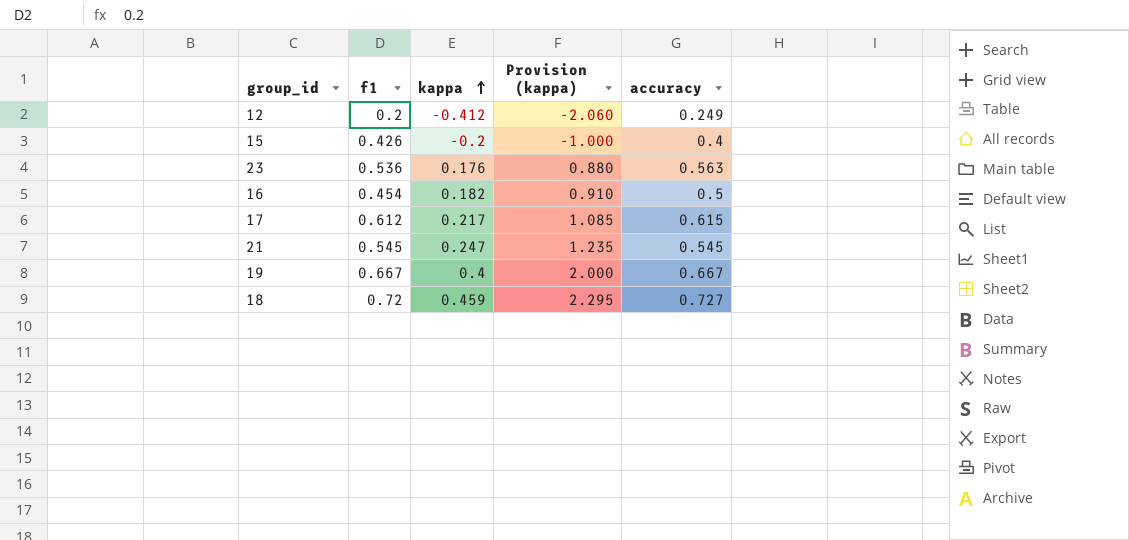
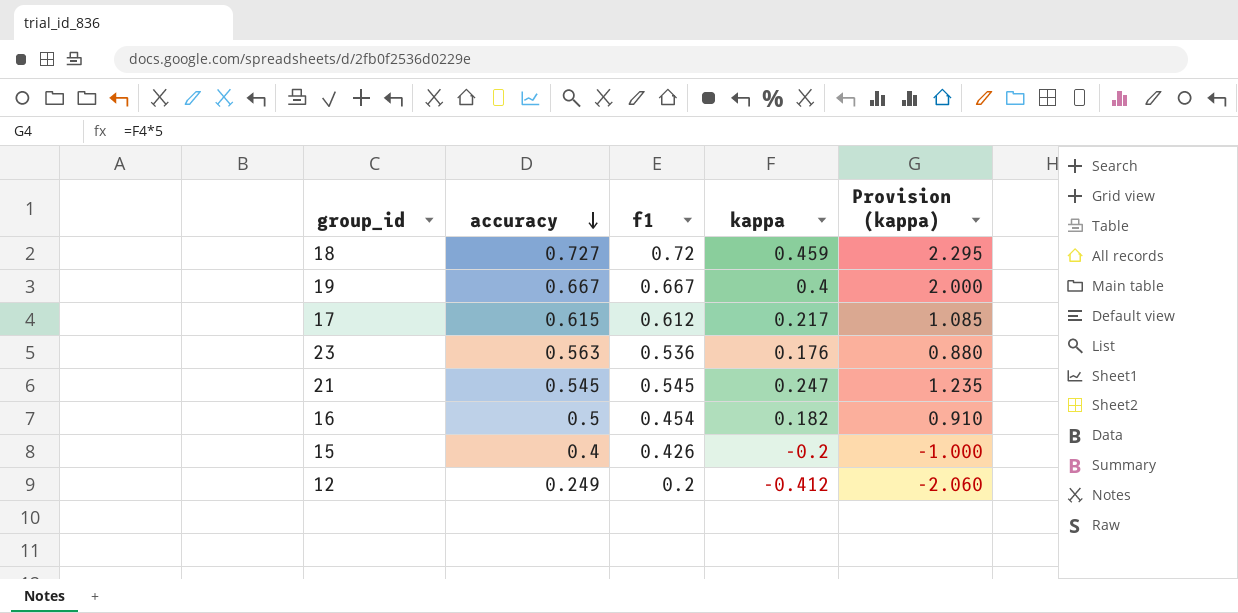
row order: kappa ascending -> accuracy descending
column accuracy | position: 5 -> 2

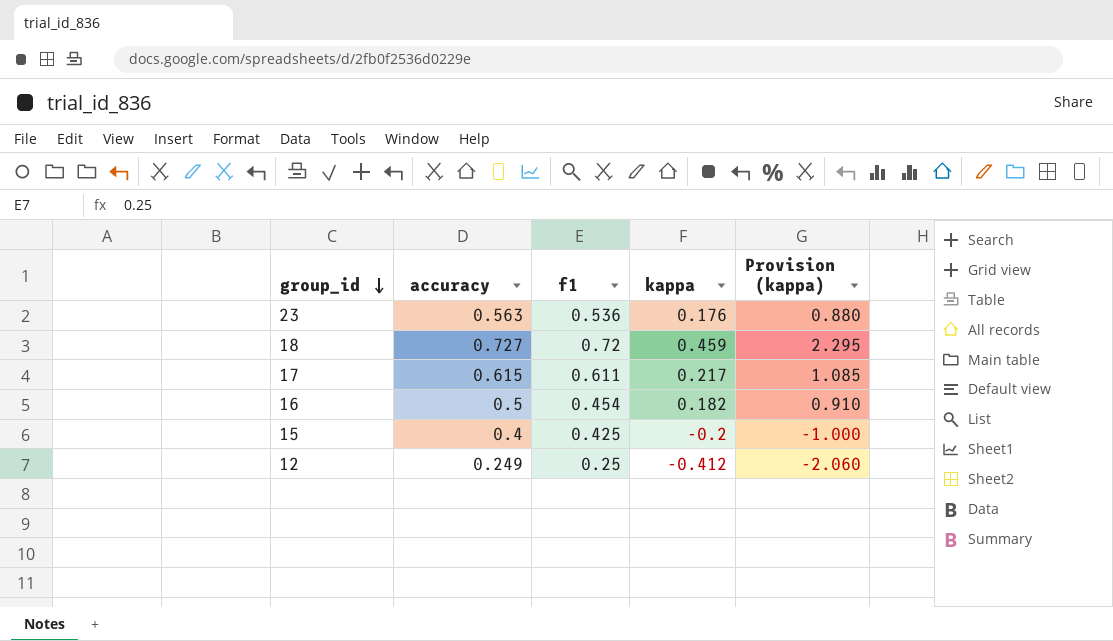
row order: accuracy descending -> group_id descending
row 19: 0.667 | 0.667 | 0.4 | 2.000 -> none
row 21: 0.545 | 0.545 | 0.247 | 1.235 -> none
17 | f1: 0.612 -> 0.611
15 | f1: 0.426 -> 0.425
12 | f1: 0.2 -> 0.25

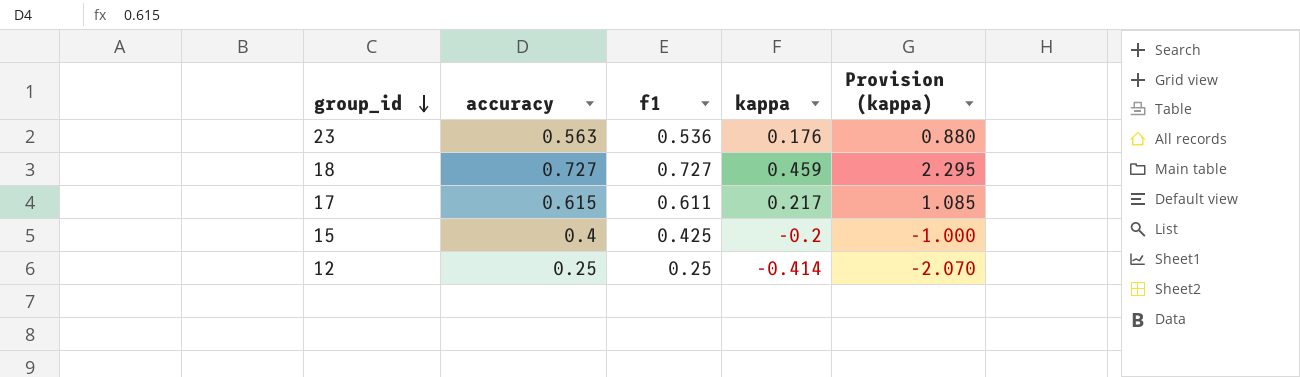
row 16: 0.5 | 0.454 | 0.182 | 0.910 -> none
18 | f1: 0.72 -> 0.727
12 | accuracy: 0.249 -> 0.25
12 | kappa: -0.412 -> -0.414
12 | Provision (kappa): -2.060 -> -2.070

